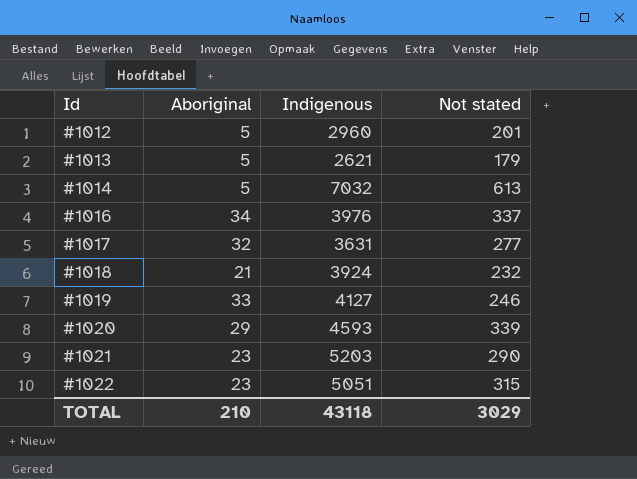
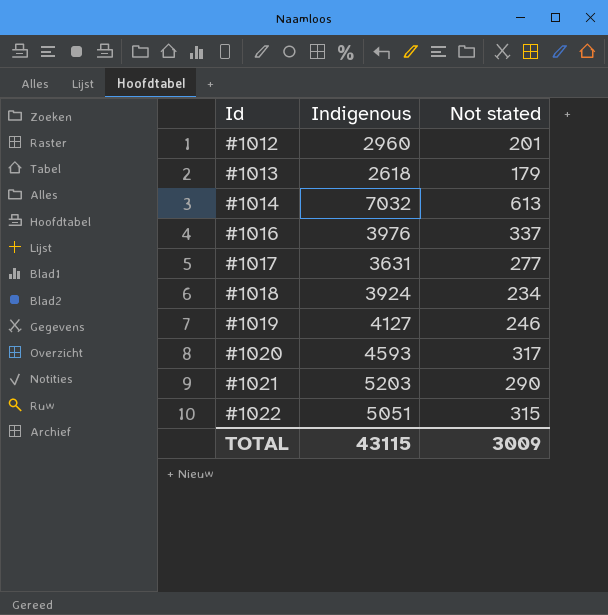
column Aboriginal | position: 2 -> none
#1013 | Indigenous: 2621 -> 2618
#1018 | Not stated: 232 -> 234
#1020 | Not stated: 339 -> 317
TOTAL | Indigenous: 43118 -> 43115
TOTAL | Not stated: 3029 -> 3009

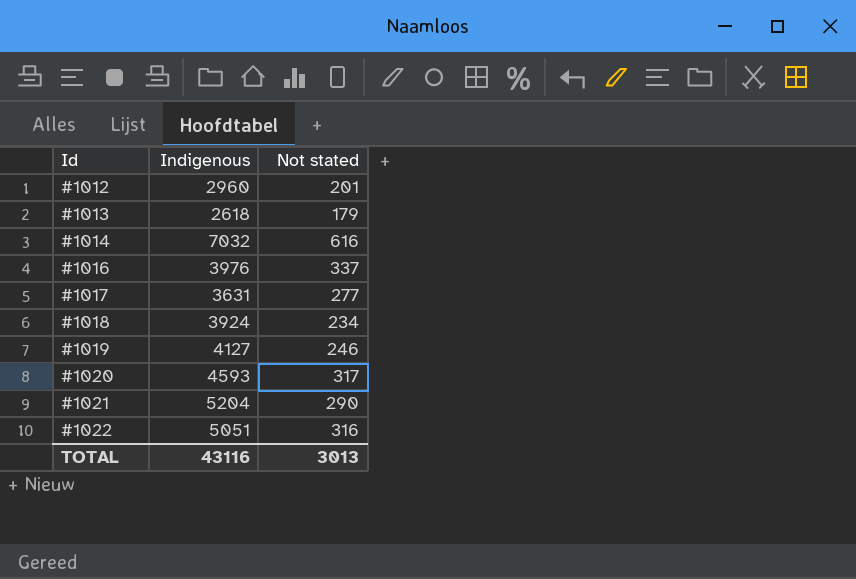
#1014 | Not stated: 613 -> 616
#1021 | Indigenous: 5203 -> 5204
#1022 | Not stated: 315 -> 316
TOTAL | Indigenous: 43115 -> 43116
TOTAL | Not stated: 3009 -> 3013

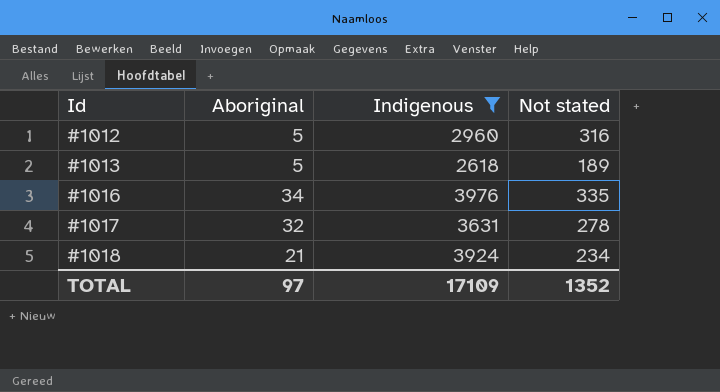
filter: none -> Indigenous <= 3976
column Aboriginal | position: none -> 2
#1012 | Not stated: 201 -> 316
#1013 | Not stated: 179 -> 189
#1016 | Not stated: 337 -> 335
#1017 | Not stated: 277 -> 278
TOTAL | Indigenous: 43116 -> 17109
TOTAL | Not stated: 3013 -> 1352

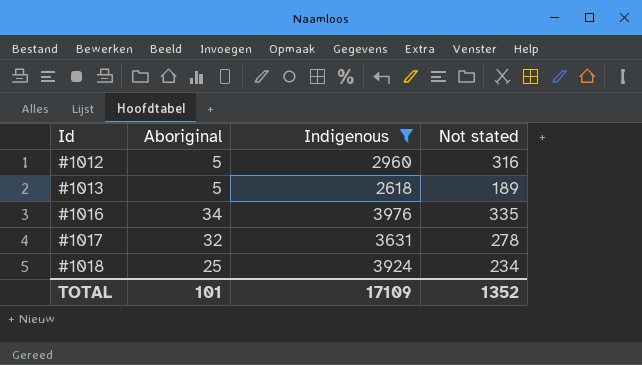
#1018 | Aboriginal: 21 -> 25
TOTAL | Aboriginal: 97 -> 101

